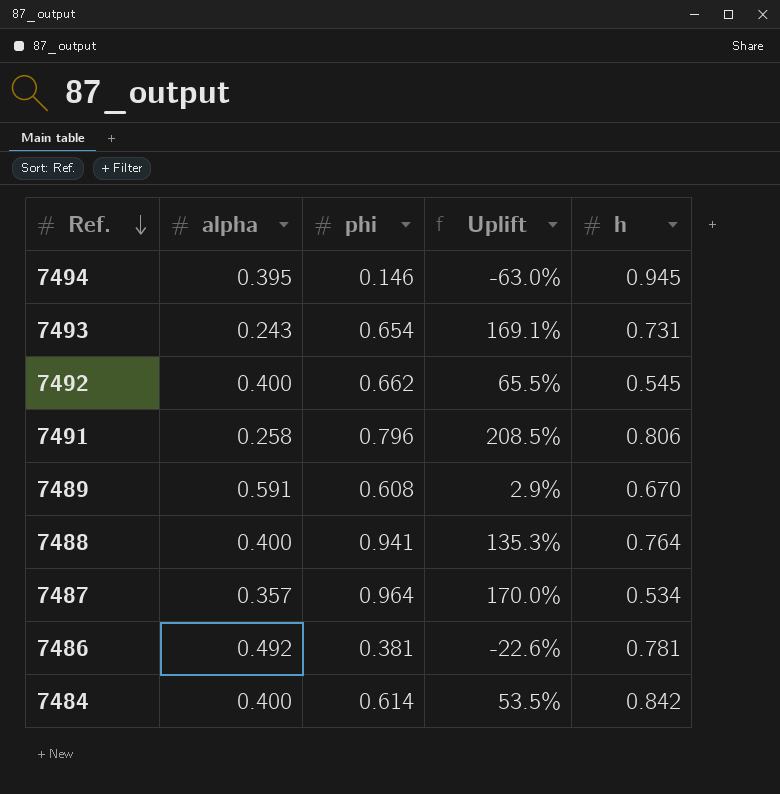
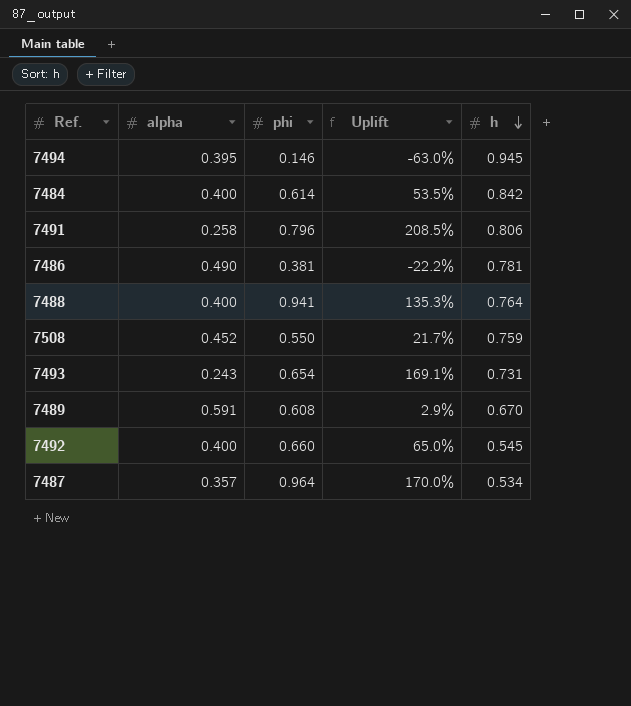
row order: Ref. descending -> h descending
7486 | alpha: 0.492 -> 0.490
7486 | Uplift: -22.6% -> -22.2%
row 7508: none -> 0.452 | 0.550 | 21.7% | 0.759
7492 | phi: 0.662 -> 0.660
7492 | Uplift: 65.5% -> 65.0%

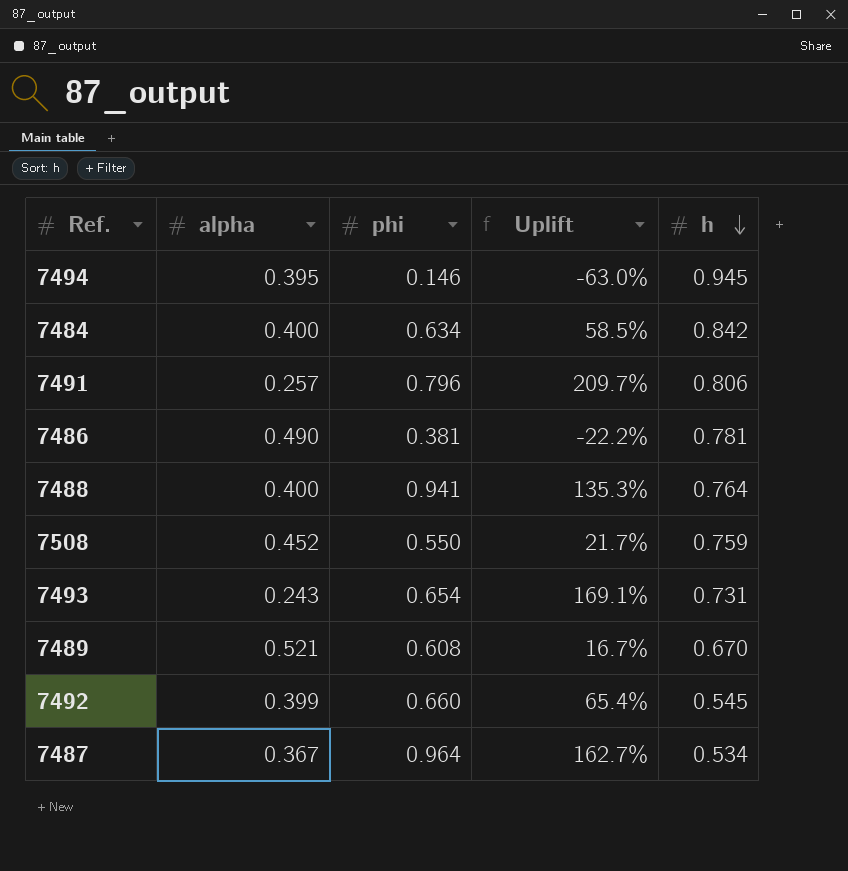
7484 | phi: 0.614 -> 0.634
7484 | Uplift: 53.5% -> 58.5%
7491 | alpha: 0.258 -> 0.257
7491 | Uplift: 208.5% -> 209.7%
7489 | alpha: 0.591 -> 0.521
7489 | Uplift: 2.9% -> 16.7%
7492 | alpha: 0.400 -> 0.399
7492 | Uplift: 65.0% -> 65.4%
7487 | alpha: 0.357 -> 0.367
7487 | Uplift: 170.0% -> 162.7%

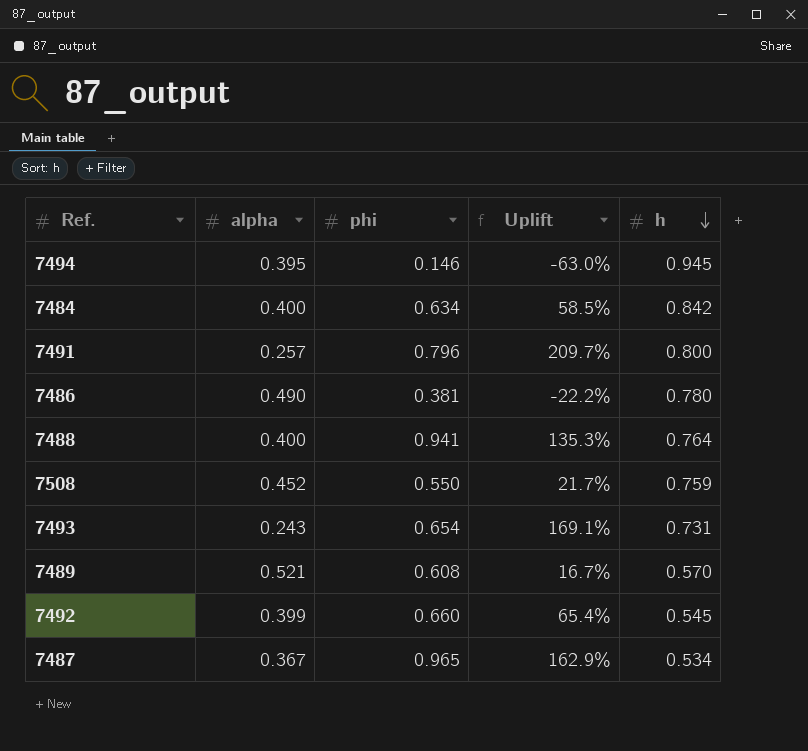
7491 | h: 0.806 -> 0.800
7486 | h: 0.781 -> 0.780
7489 | h: 0.670 -> 0.570
7487 | phi: 0.964 -> 0.965
7487 | Uplift: 162.7% -> 162.9%

